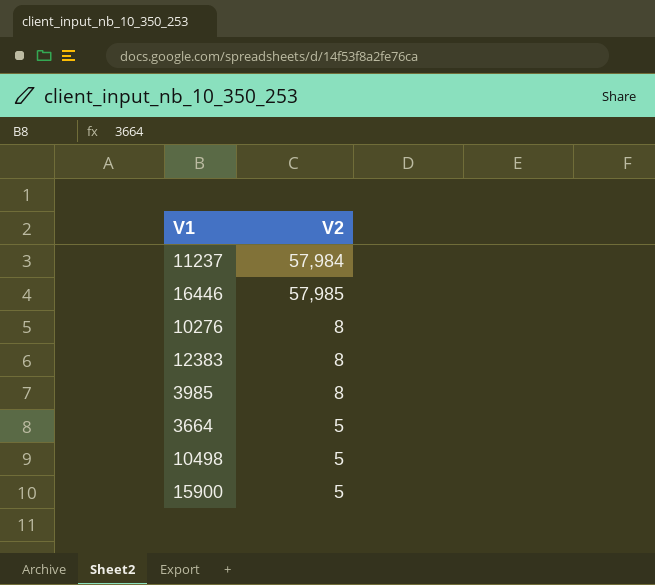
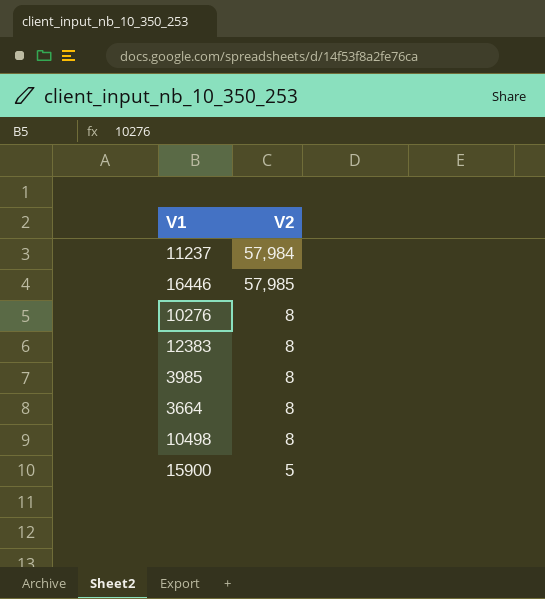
3664 | V2: 5 -> 8
10498 | V2: 5 -> 8

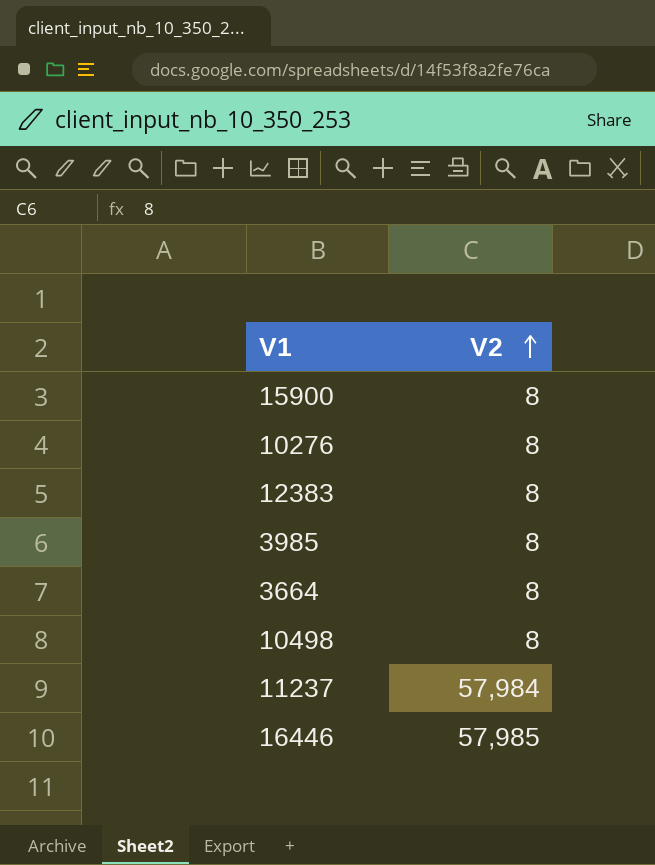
row order: none -> V2 ascending
15900 | V2: 5 -> 8

